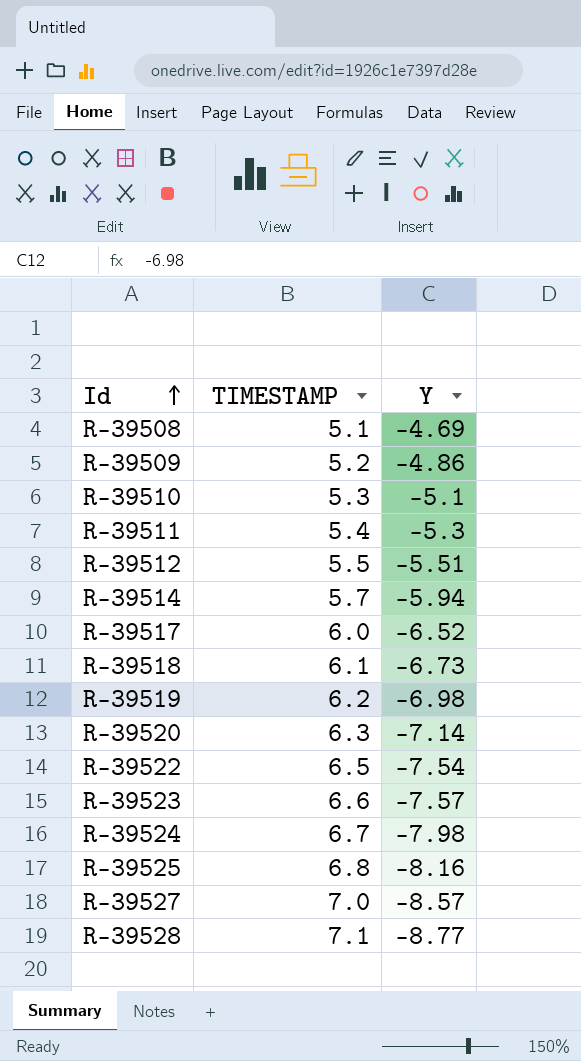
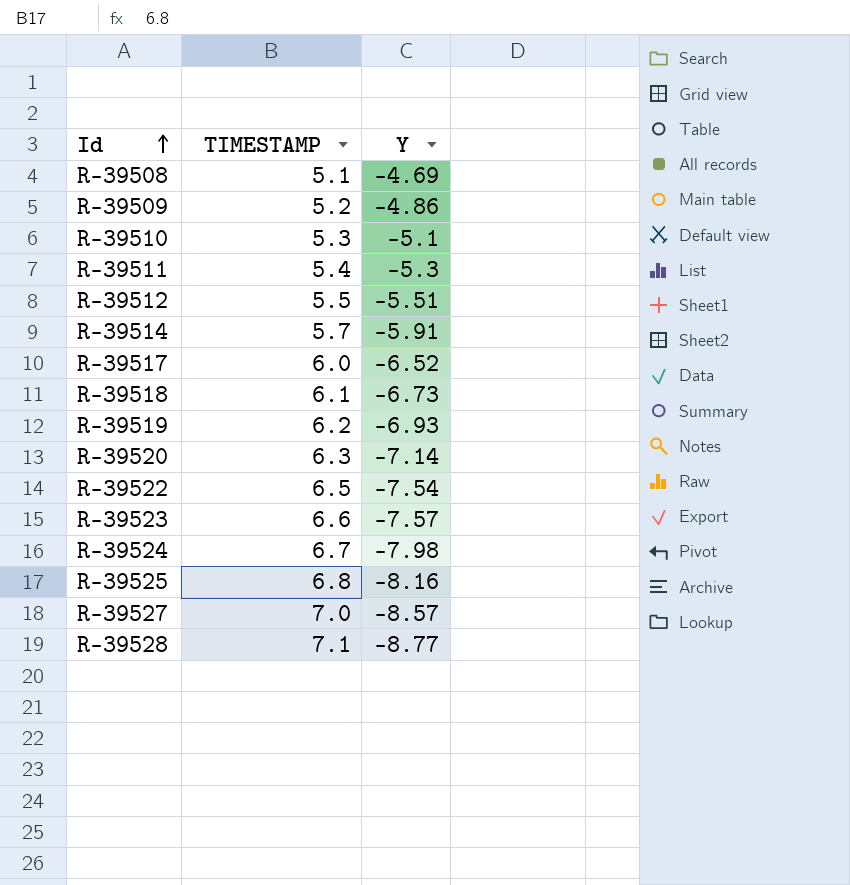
R-39514 | Y: -5.94 -> -5.91
R-39519 | Y: -6.98 -> -6.93

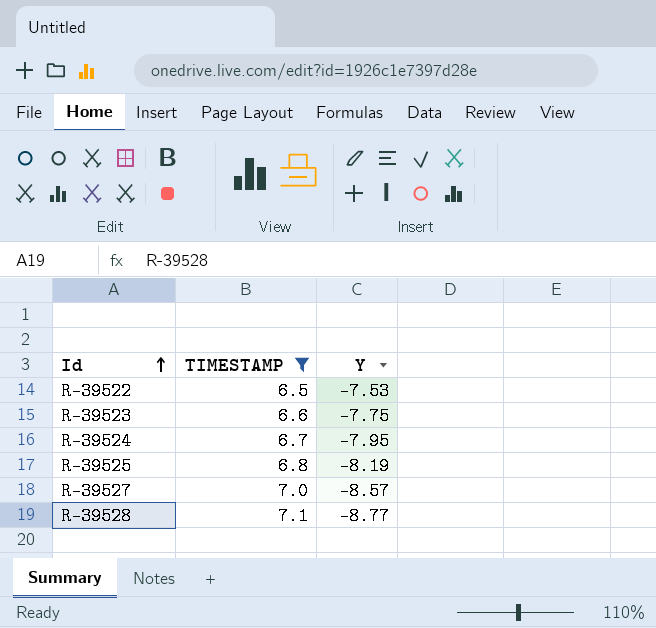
filter: none -> TIMESTAMP >= 6.5
R-39522 | Y: -7.54 -> -7.53
R-39523 | Y: -7.57 -> -7.75
R-39524 | Y: -7.98 -> -7.95
R-39525 | Y: -8.16 -> -8.19

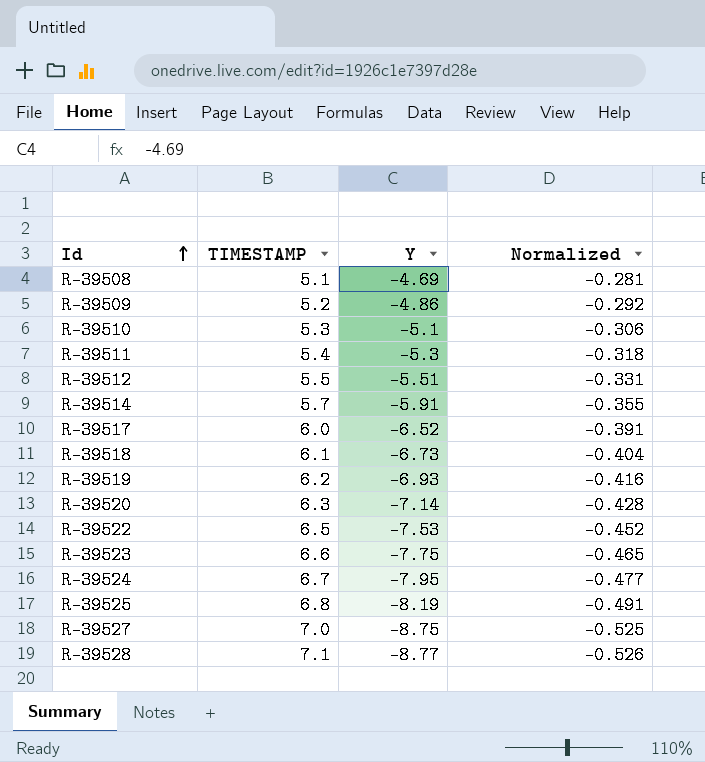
filter: TIMESTAMP >= 6.5 -> none
column Normalized | formula: none -> [Y] * 0.06
R-39527 | Y: -8.57 -> -8.75

